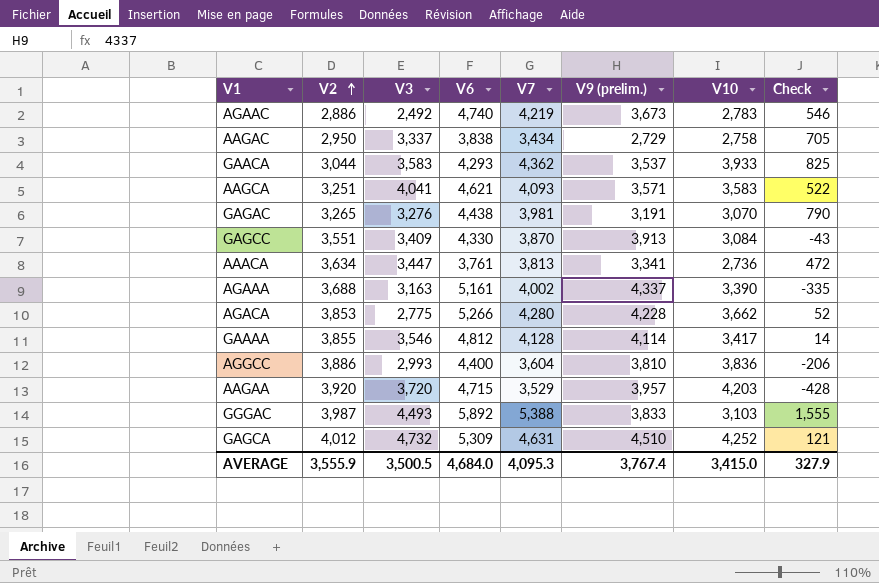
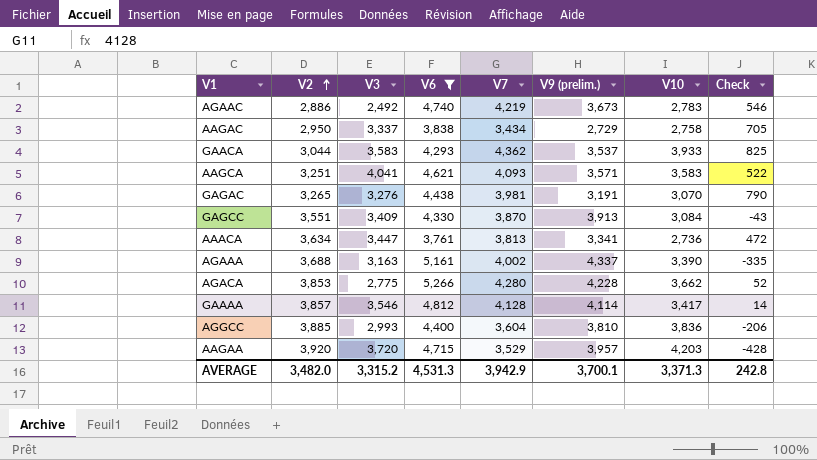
filter: none -> V6 <= 5,266
GAAAA | V2: 3,855 -> 3,857
AGGCC | V2: 3,886 -> 3,885
AVERAGE | V2: 3,555.9 -> 3,482.0
AVERAGE | V3: 3,500.5 -> 3,315.2
AVERAGE | V6: 4,684.0 -> 4,531.3
AVERAGE | V7: 4,095.3 -> 3,942.9
AVERAGE | V9 (prelim.): 3,767.4 -> 3,700.1
AVERAGE | V10: 3,415.0 -> 3,371.3
AVERAGE | Check: 327.9 -> 242.8

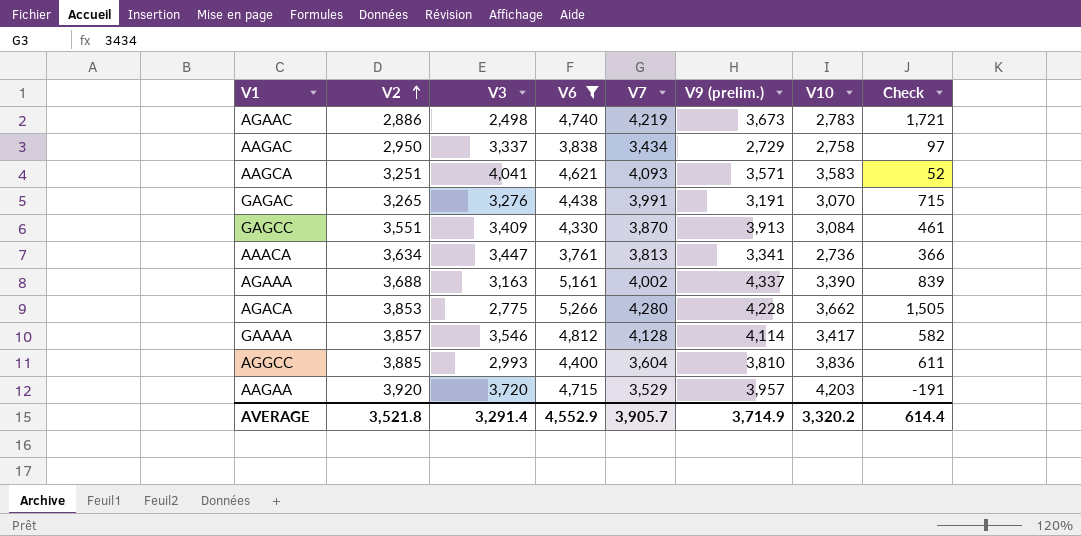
column Check | formula: [V7] - [V9 (prelim.)] -> [V7] - [V3]
row GAACA: 3,044 | 3,583 | 4,293 | 4,362 | 3,537 | 3,933 | 825 -> none
AGAAC | V3: 2,492 -> 2,498
GAGAC | V7: 3,981 -> 3,991
AVERAGE | V2: 3,482.0 -> 3,521.8
AVERAGE | V3: 3,315.2 -> 3,291.4
AVERAGE | V6: 4,531.3 -> 4,552.9
AVERAGE | V7: 3,942.9 -> 3,905.7
AVERAGE | V9 (prelim.): 3,700.1 -> 3,714.9
AVERAGE | V10: 3,371.3 -> 3,320.2
AVERAGE | Check: 242.8 -> 614.4

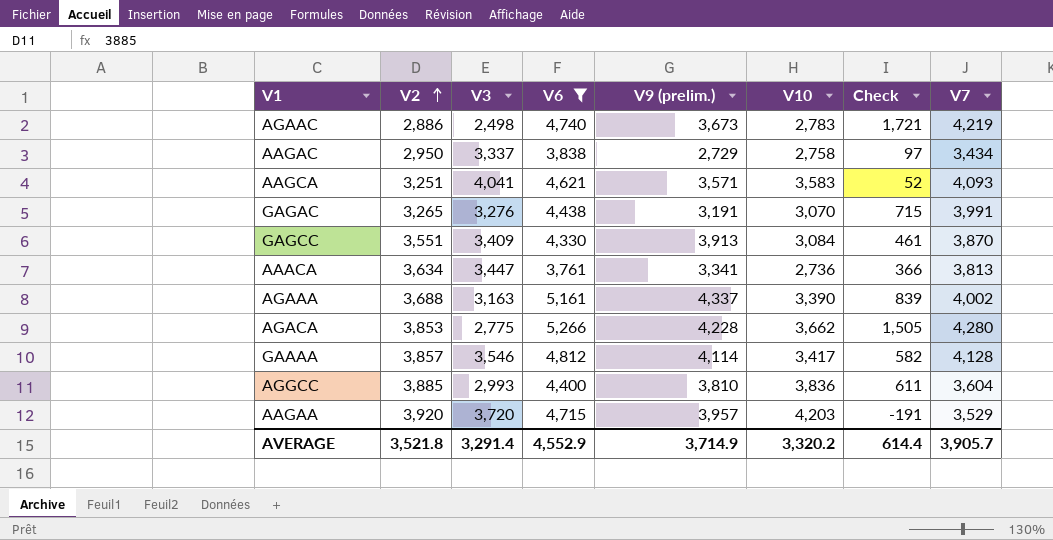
column V7 | position: 5 -> 8

